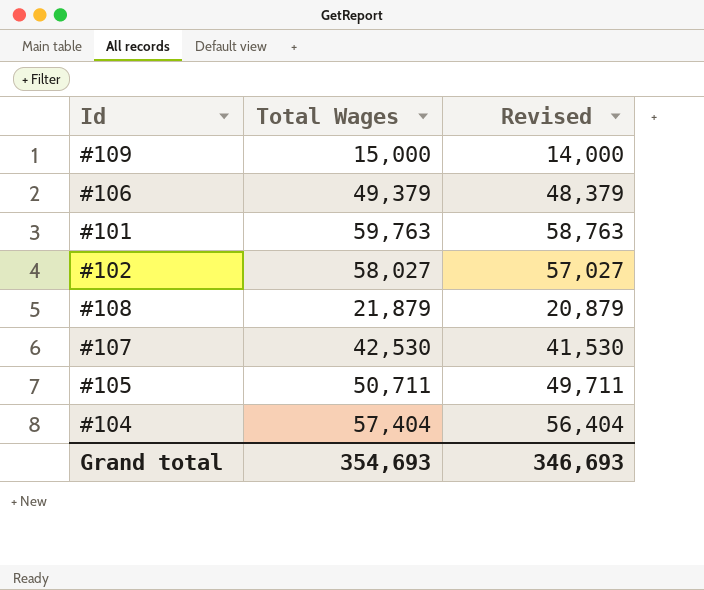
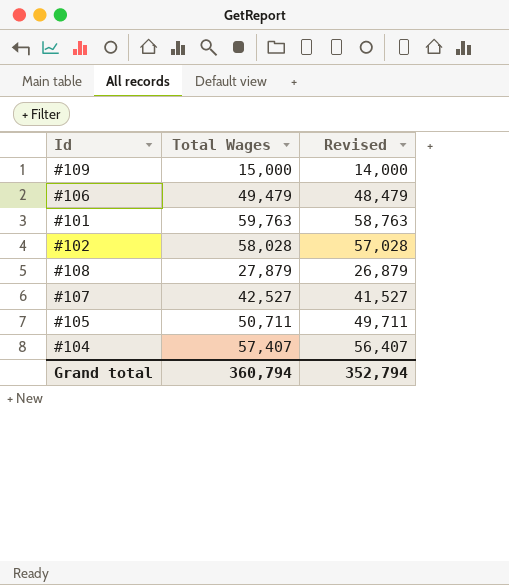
#106 | Total Wages: 49,379 -> 49,479
#106 | Revised: 48,379 -> 48,479
#102 | Total Wages: 58,027 -> 58,028
#102 | Revised: 57,027 -> 57,028
#108 | Total Wages: 21,879 -> 27,879
#108 | Revised: 20,879 -> 26,879
#107 | Total Wages: 42,530 -> 42,527
#107 | Revised: 41,530 -> 41,527
#104 | Total Wages: 57,404 -> 57,407
#104 | Revised: 56,404 -> 56,407
Grand total | Total Wages: 354,693 -> 360,794
Grand total | Revised: 346,693 -> 352,794

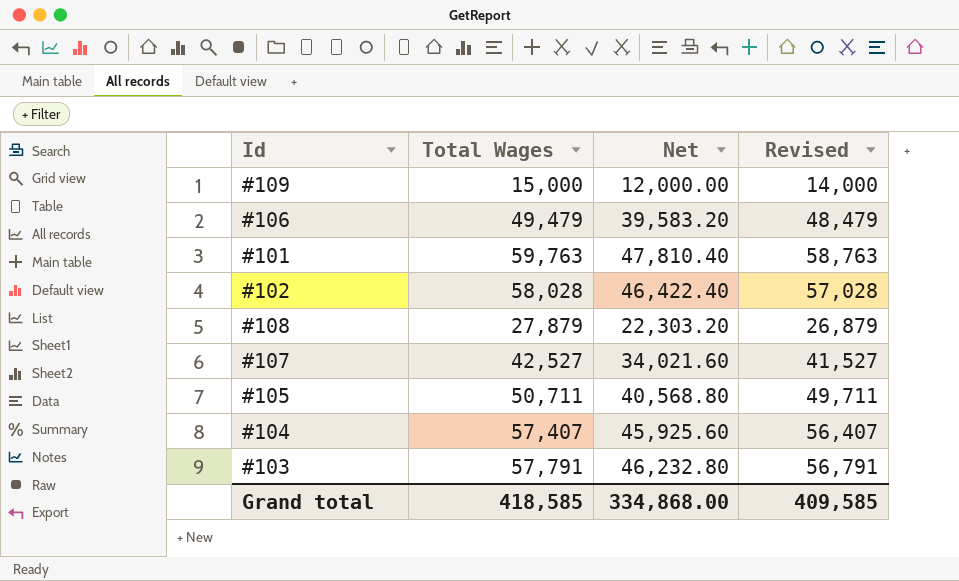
column Net | formula: none -> [Total Wages] * 0.8
row #103: none -> 57,791 | 46,232.80 | 56,791
Grand total | Total Wages: 360,794 -> 418,585
Grand total | Revised: 352,794 -> 409,585

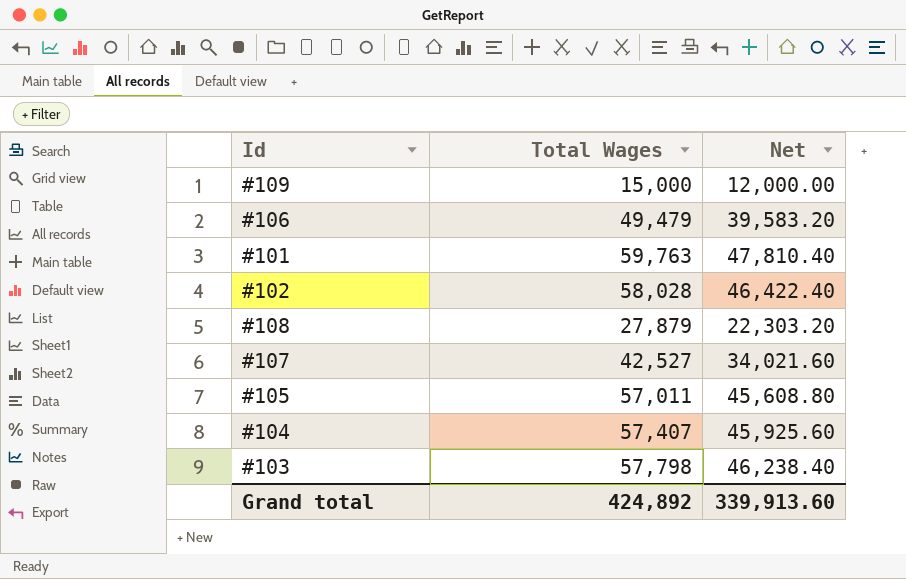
column Revised | formula: [Total Wages] - 1000 -> none
#105 | Total Wages: 50,711 -> 57,011
#105 | Net: 40,568.80 -> 45,608.80
#103 | Total Wages: 57,791 -> 57,798
#103 | Net: 46,232.80 -> 46,238.40
Grand total | Total Wages: 418,585 -> 424,892
Grand total | Net: 334,868.00 -> 339,913.60

